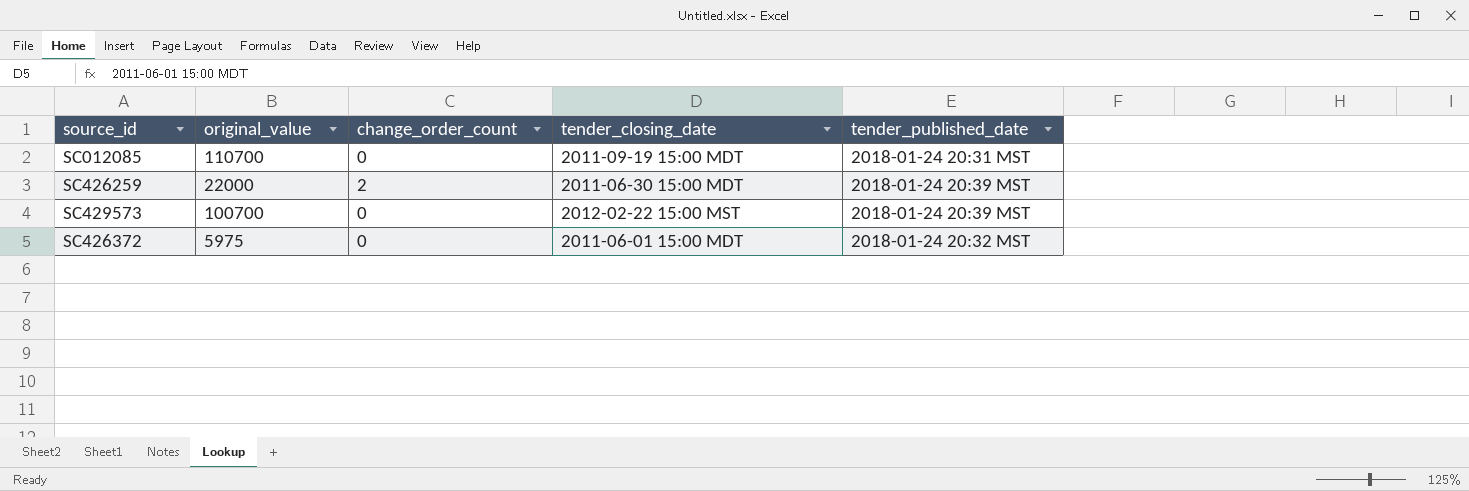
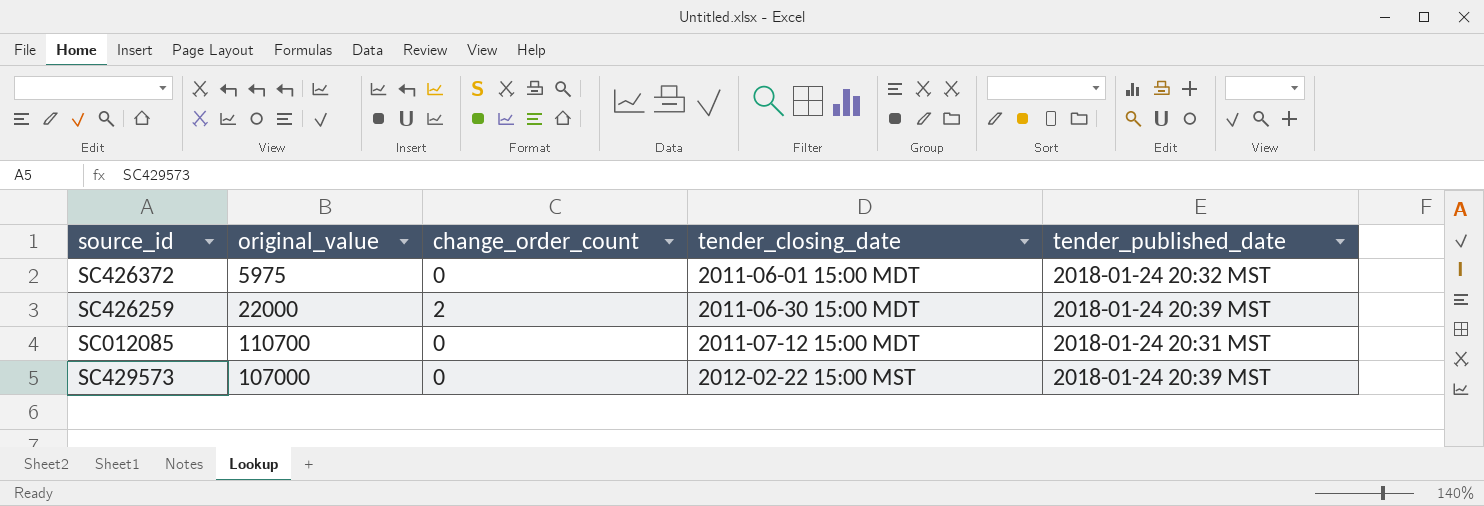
row order: none -> tender_closing_date ascending
SC012085 | tender_closing_date: 2011-09-19 15:00 MDT -> 2011-07-12 15:00 MDT
SC429573 | original_value: 100700 -> 107000

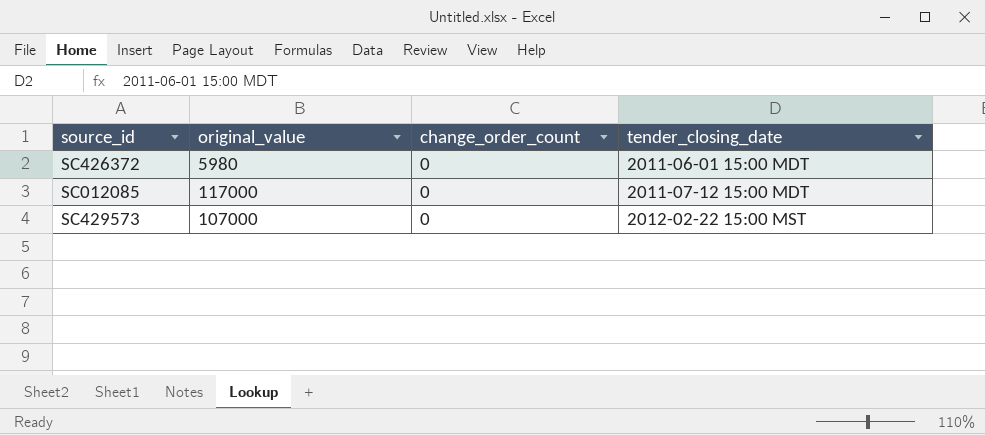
column tender_published_date | position: 5 -> none
row SC426259: 22000 | 2 | 2011-06-30 15:00 MDT | 2018-01-24 20:39 MST -> none
SC426372 | original_value: 5975 -> 5980
SC012085 | original_value: 110700 -> 117000

